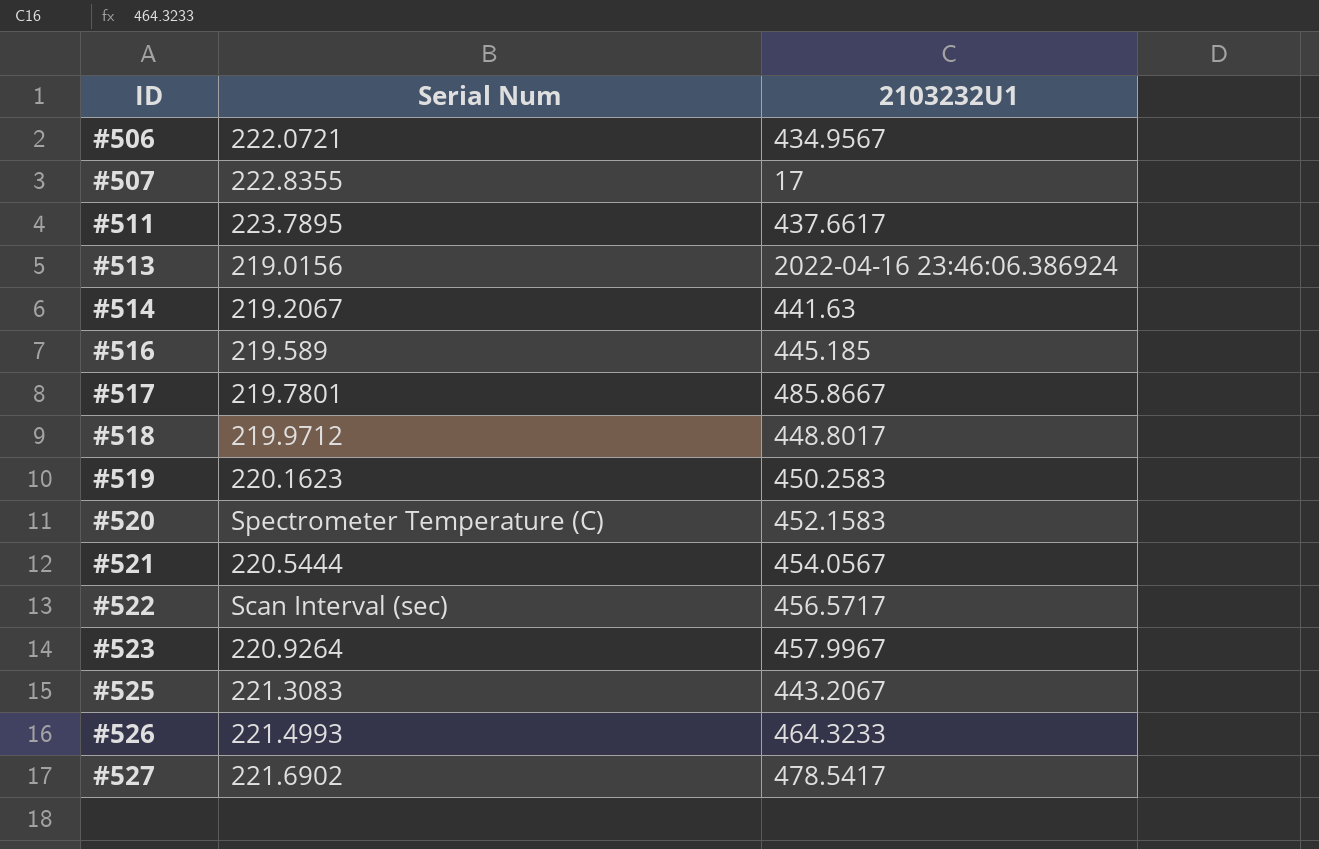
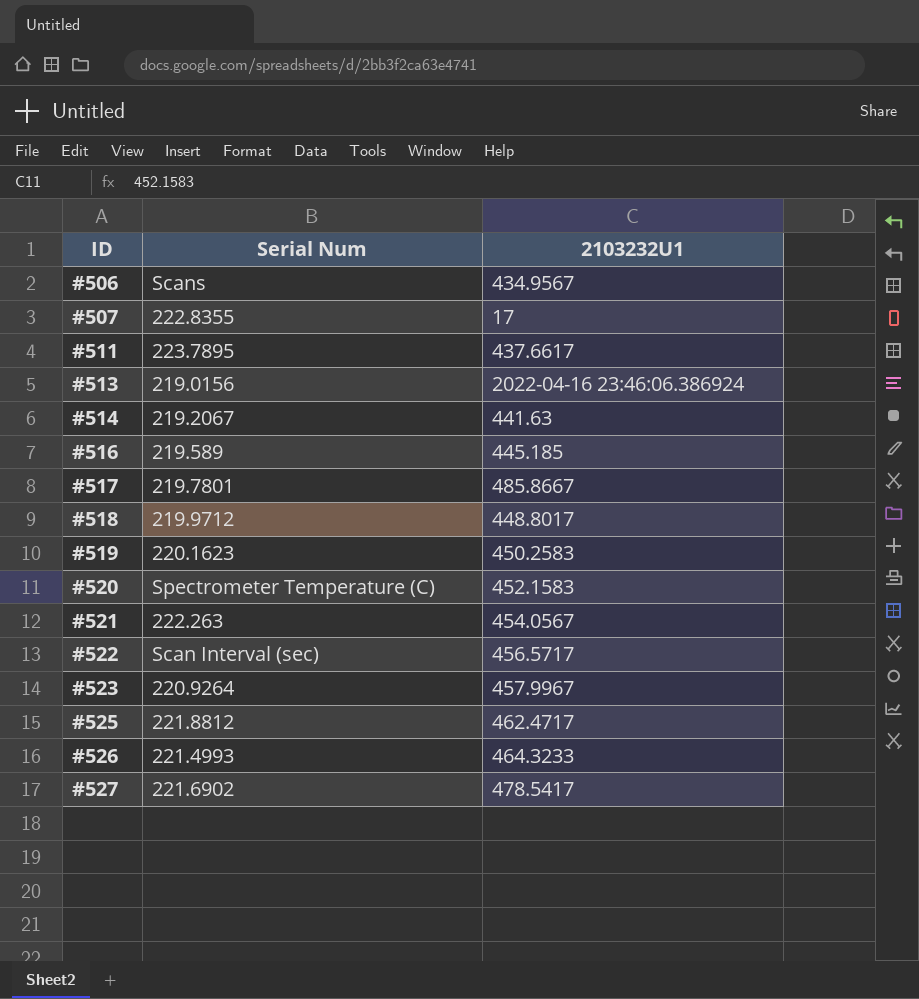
#506 | Serial Num: 222.0721 -> Scans
#521 | Serial Num: 220.5444 -> 222.263
#525 | Serial Num: 221.3083 -> 221.8812
#525 | 2103232U1: 443.2067 -> 462.4717

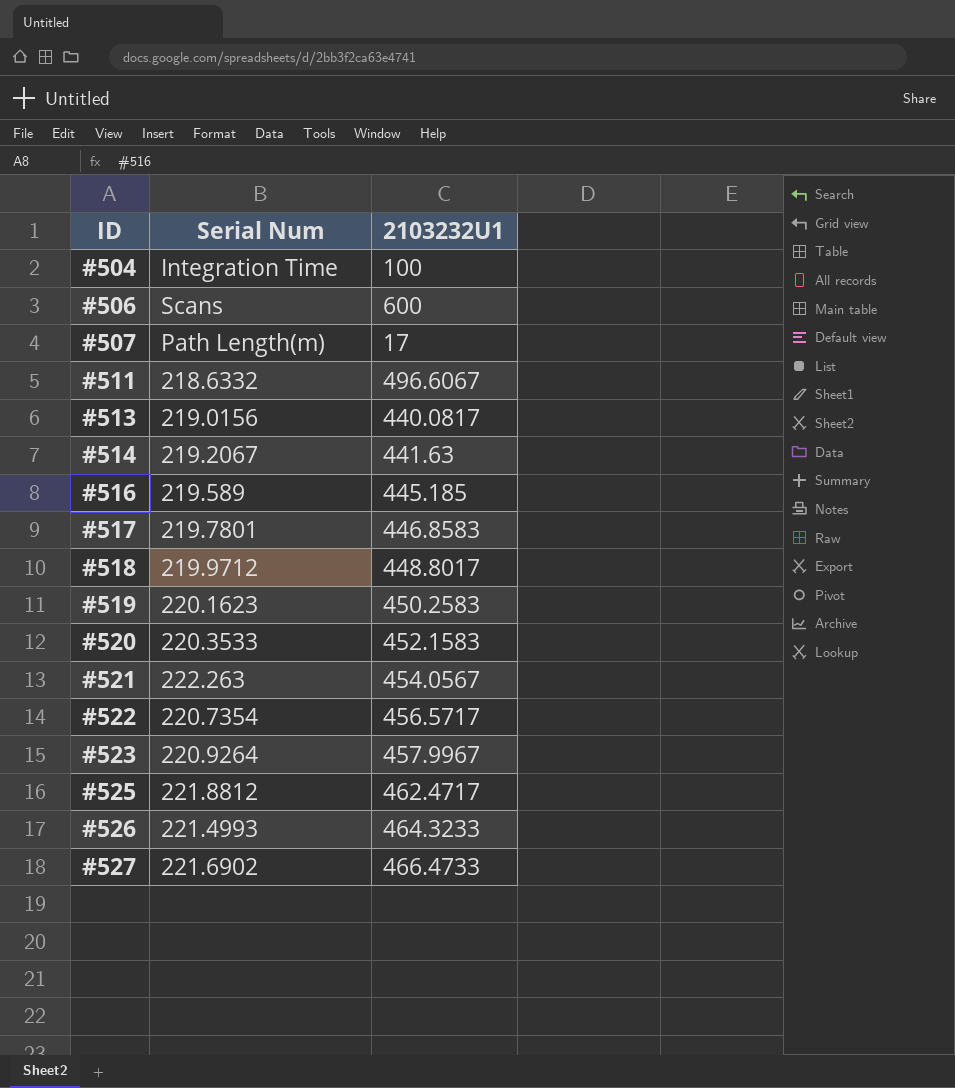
row #504: none -> Integration Time | 100
#506 | 2103232U1: 434.9567 -> 600
#507 | Serial Num: 222.8355 -> Path Length(m)
#511 | Serial Num: 223.7895 -> 218.6332
#511 | 2103232U1: 437.6617 -> 496.6067
#513 | 2103232U1: 2022-04-16 23:46:06.386924 -> 440.0817
#517 | 2103232U1: 485.8667 -> 446.8583
#520 | Serial Num: Spectrometer Temperature (C) -> 220.3533
#522 | Serial Num: Scan Interval (sec) -> 220.7354
#527 | 2103232U1: 478.5417 -> 466.4733

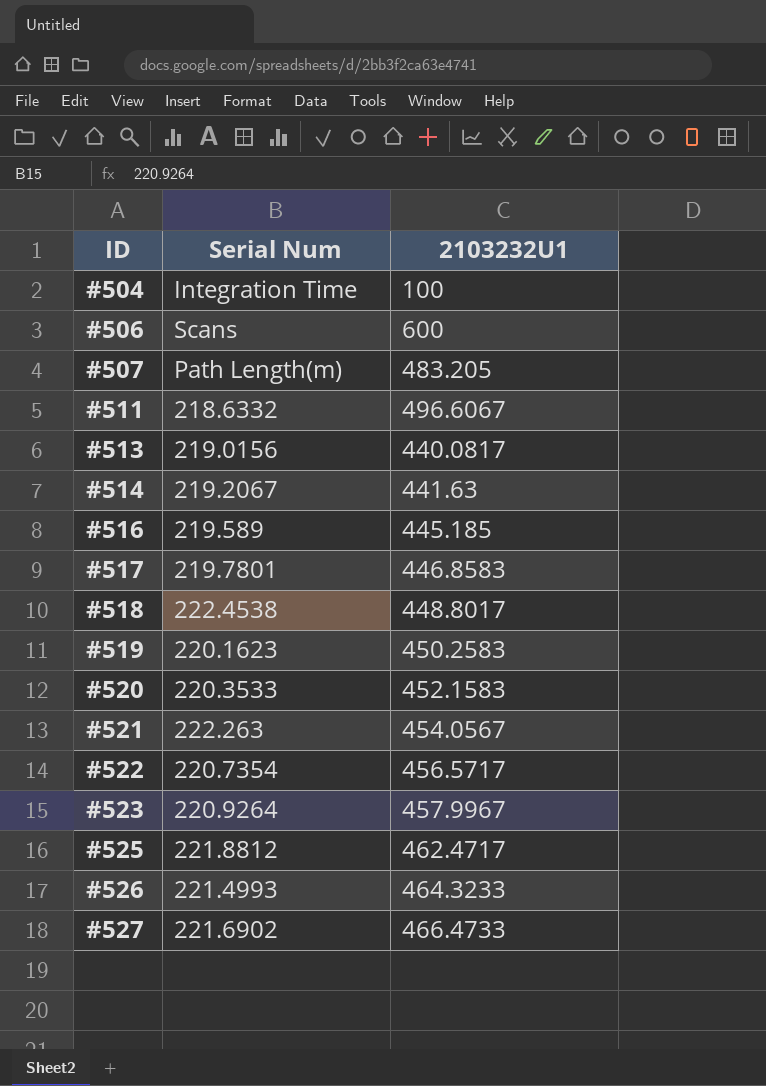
#507 | 2103232U1: 17 -> 483.205
#518 | Serial Num: 219.9712 -> 222.4538

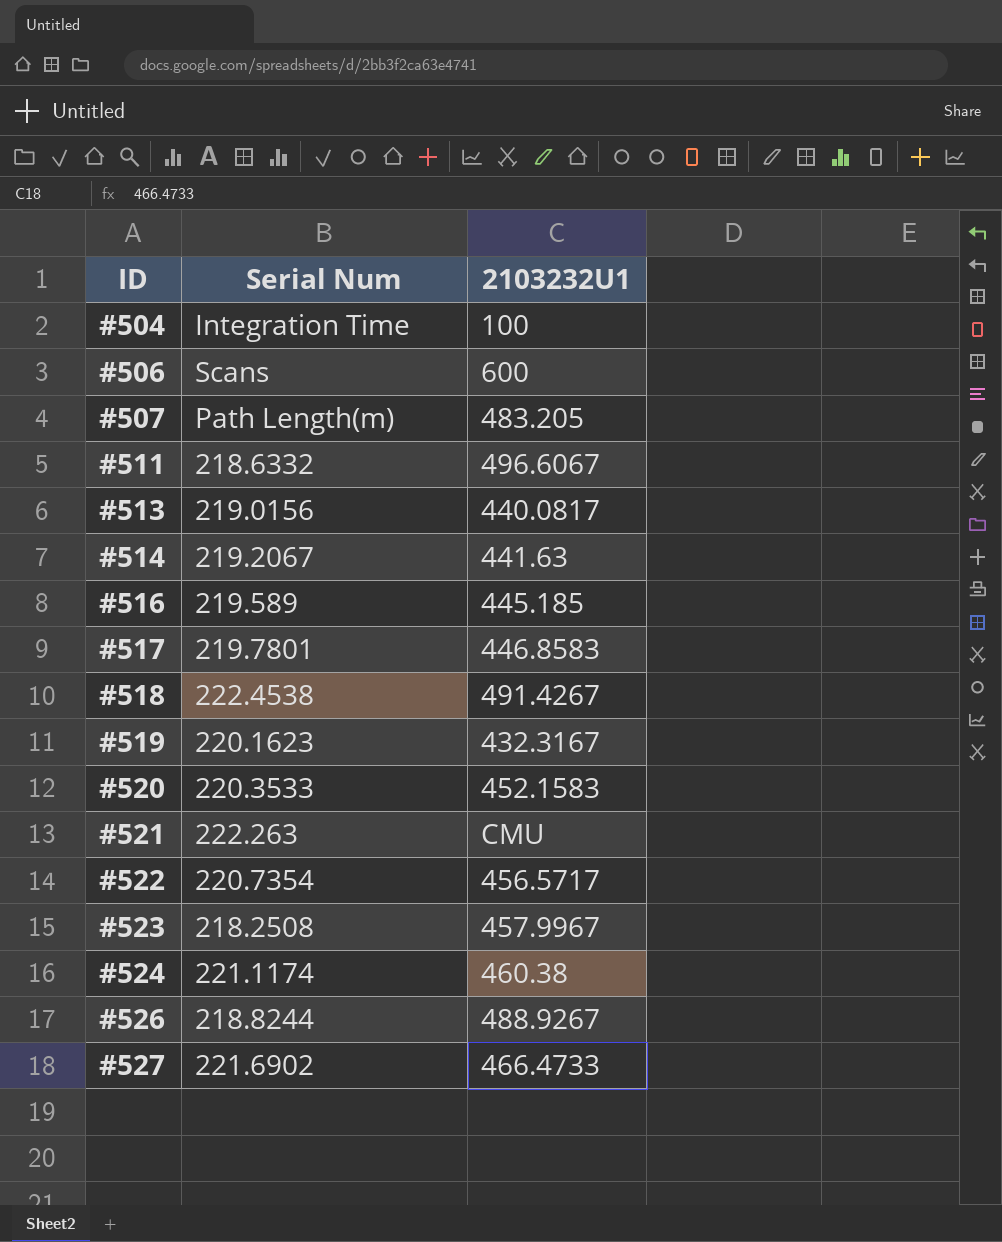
row #525: 221.8812 | 462.4717 -> none
#518 | 2103232U1: 448.8017 -> 491.4267
#519 | 2103232U1: 450.2583 -> 432.3167
#521 | 2103232U1: 454.0567 -> CMU
#523 | Serial Num: 220.9264 -> 218.2508
row #524: none -> 221.1174 | 460.38
#526 | Serial Num: 221.4993 -> 218.8244
#526 | 2103232U1: 464.3233 -> 488.9267

